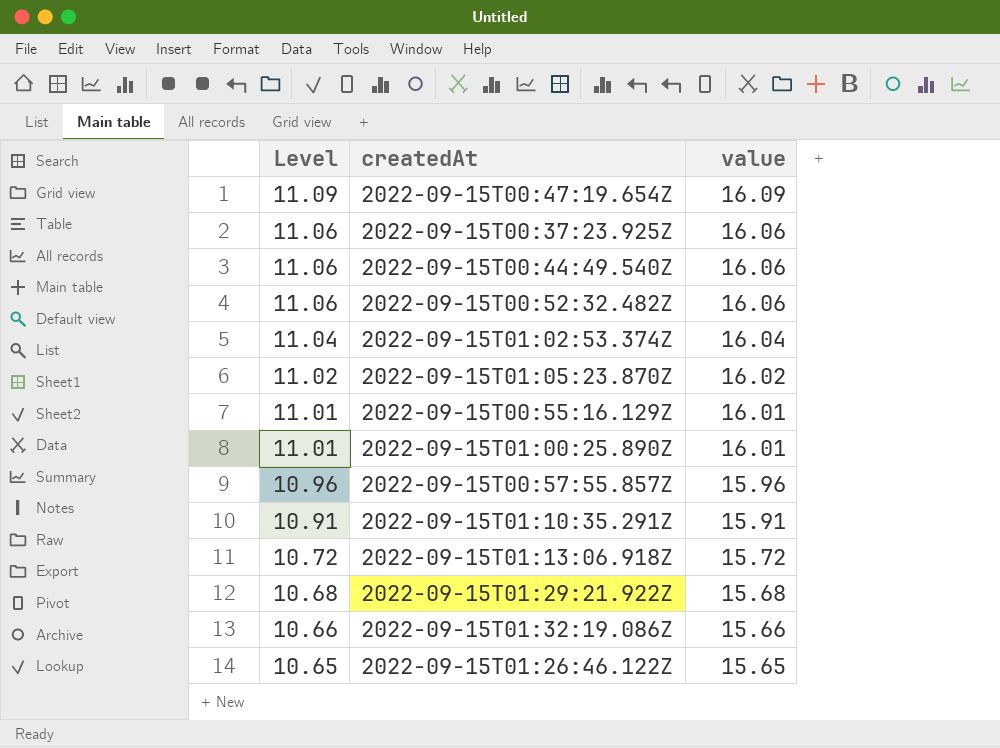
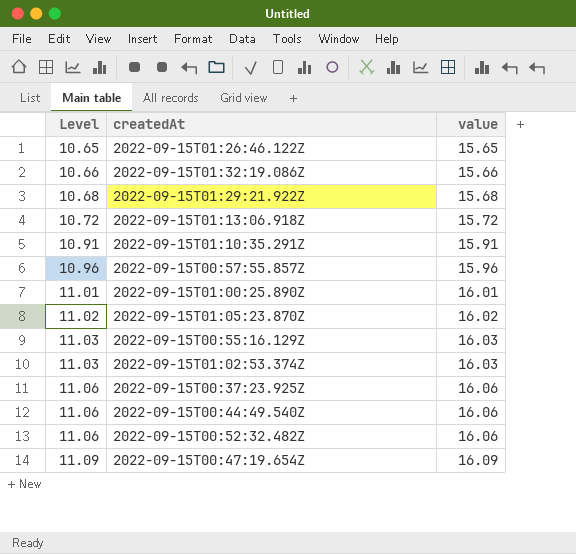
row order: Level descending -> Level ascending
2022-09-15T00:55:16.129Z | Level: 11.01 -> 11.03
2022-09-15T00:55:16.129Z | value: 16.01 -> 16.03
2022-09-15T01:02:53.374Z | Level: 11.04 -> 11.03
2022-09-15T01:02:53.374Z | value: 16.04 -> 16.03

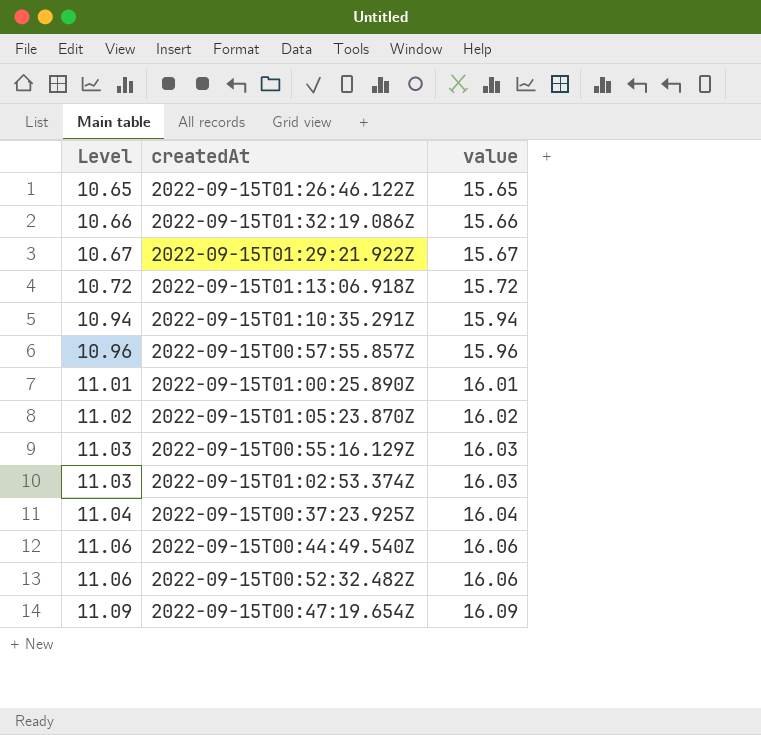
2022-09-15T01:29:21.922Z | Level: 10.68 -> 10.67
2022-09-15T01:29:21.922Z | value: 15.68 -> 15.67
2022-09-15T01:10:35.291Z | Level: 10.91 -> 10.94
2022-09-15T01:10:35.291Z | value: 15.91 -> 15.94
2022-09-15T00:37:23.925Z | Level: 11.06 -> 11.04
2022-09-15T00:37:23.925Z | value: 16.06 -> 16.04

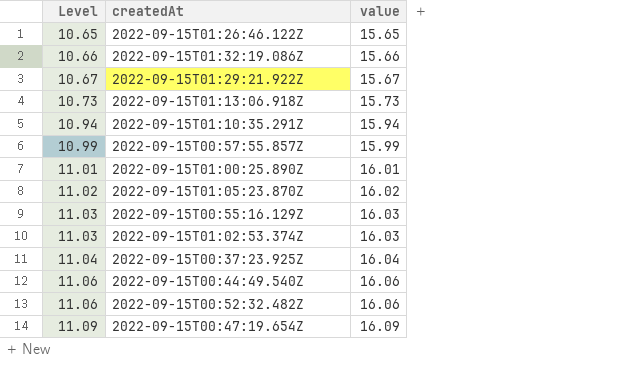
2022-09-15T01:13:06.918Z | Level: 10.72 -> 10.73
2022-09-15T01:13:06.918Z | value: 15.72 -> 15.73
2022-09-15T00:57:55.857Z | Level: 10.96 -> 10.99
2022-09-15T00:57:55.857Z | value: 15.96 -> 15.99

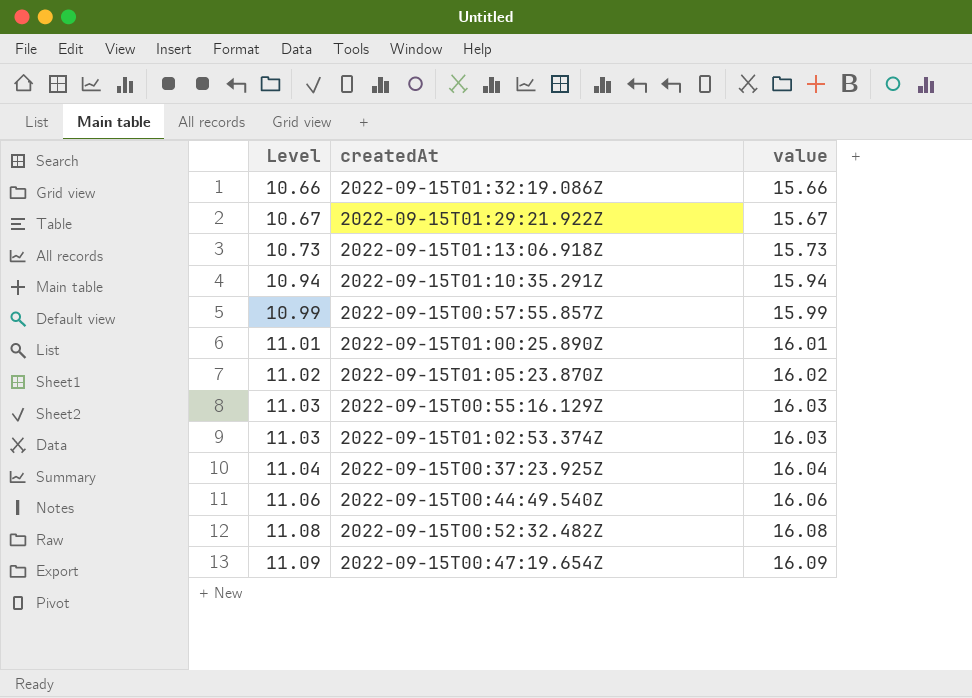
row 2022-09-15T01:26:46.122Z: 10.65 | 15.65 -> none
2022-09-15T00:52:32.482Z | Level: 11.06 -> 11.08
2022-09-15T00:52:32.482Z | value: 16.06 -> 16.08

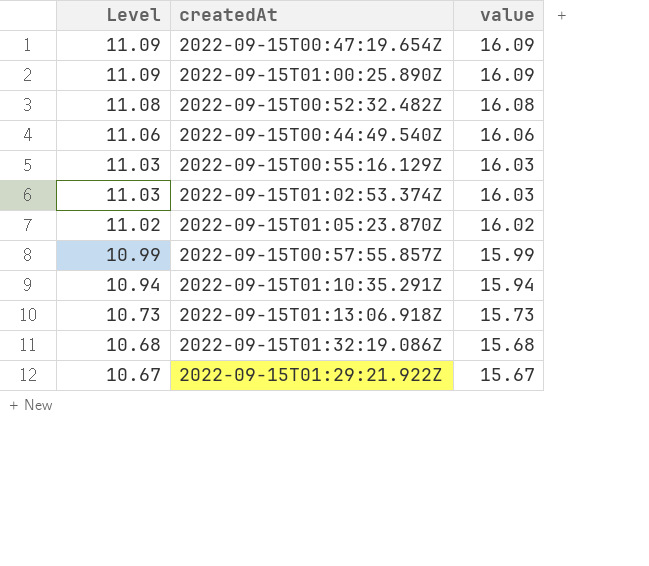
row order: Level ascending -> Level descending
row 2022-09-15T00:37:23.925Z: 11.04 | 16.04 -> none
2022-09-15T01:00:25.890Z | Level: 11.01 -> 11.09
2022-09-15T01:00:25.890Z | value: 16.01 -> 16.09
2022-09-15T01:32:19.086Z | Level: 10.66 -> 10.68
2022-09-15T01:32:19.086Z | value: 15.66 -> 15.68

